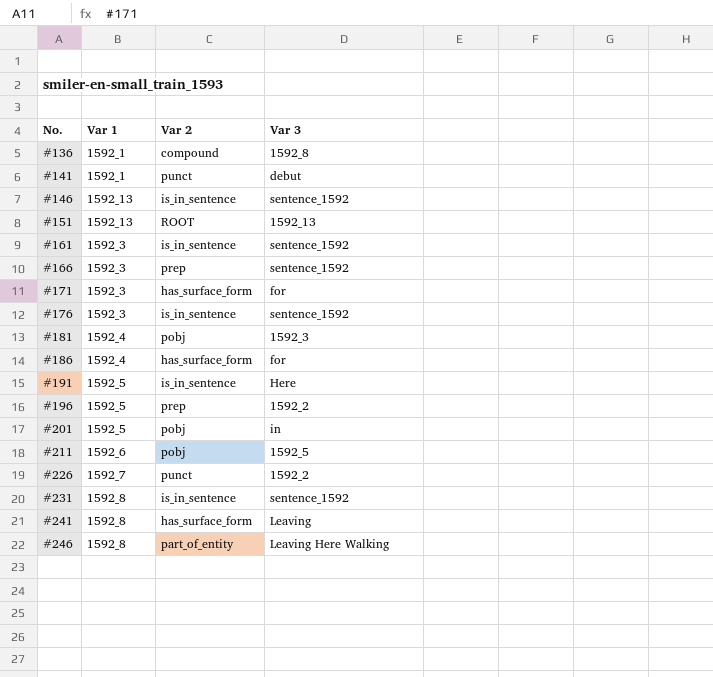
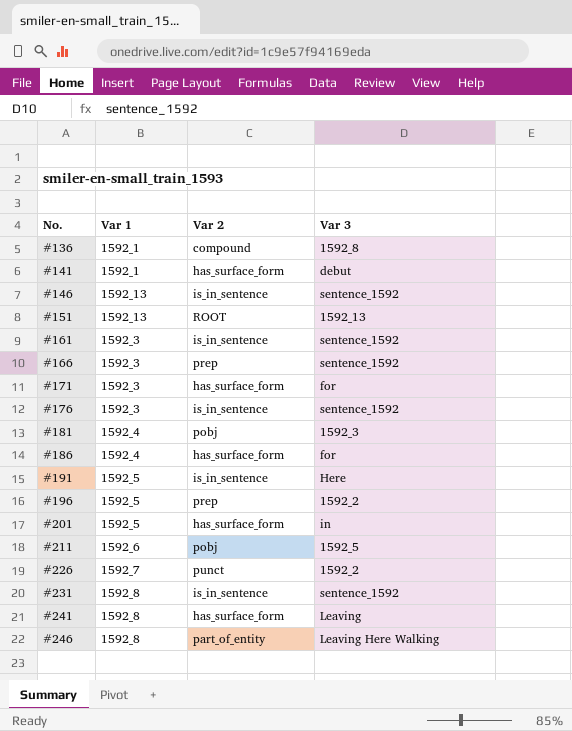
#141 | Var 2: punct -> has_surface_form
#201 | Var 2: pobj -> has_surface_form

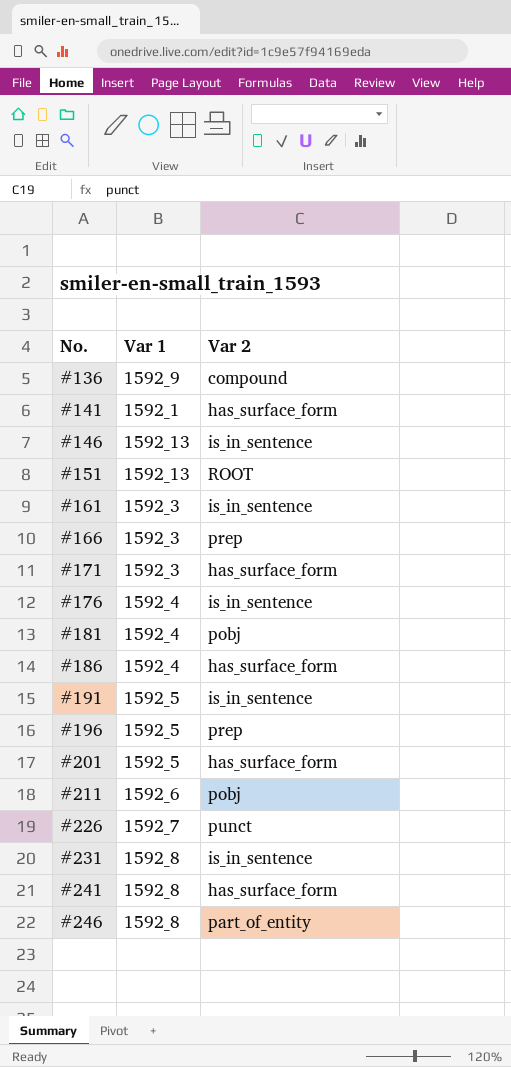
column Var 3 | position: 4 -> none
#136 | Var 1: 1592_1 -> 1592_9
#176 | Var 1: 1592_3 -> 1592_4

